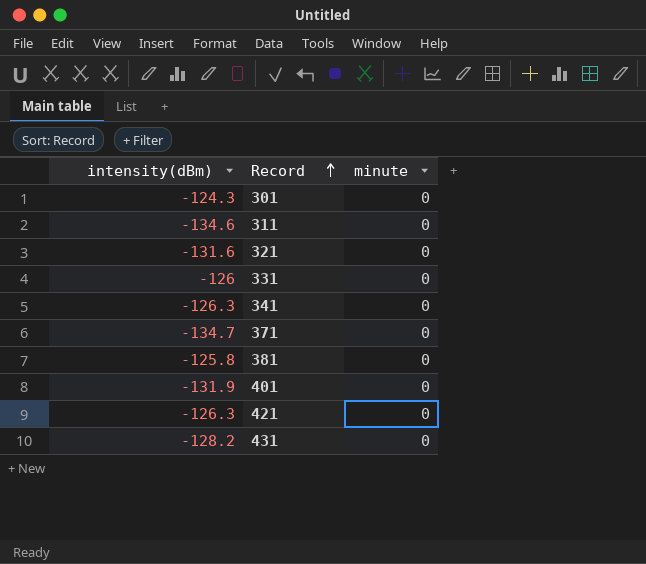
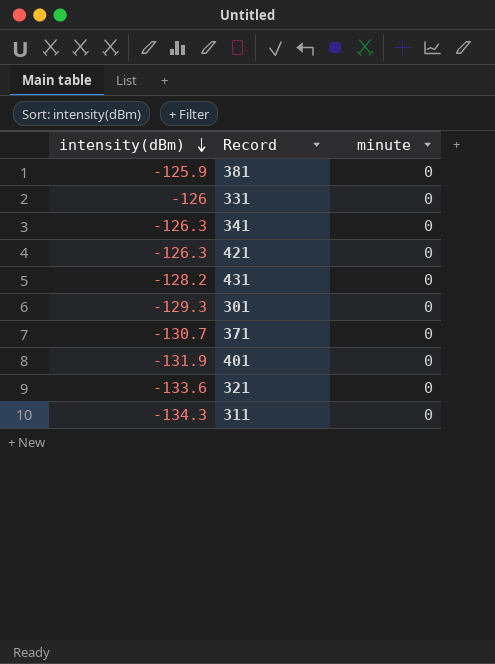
row order: Record ascending -> intensity(dBm) descending
381 | intensity(dBm): -125.8 -> -125.9
301 | intensity(dBm): -124.3 -> -129.3
371 | intensity(dBm): -134.7 -> -130.7
321 | intensity(dBm): -131.6 -> -133.6
311 | intensity(dBm): -134.6 -> -134.3

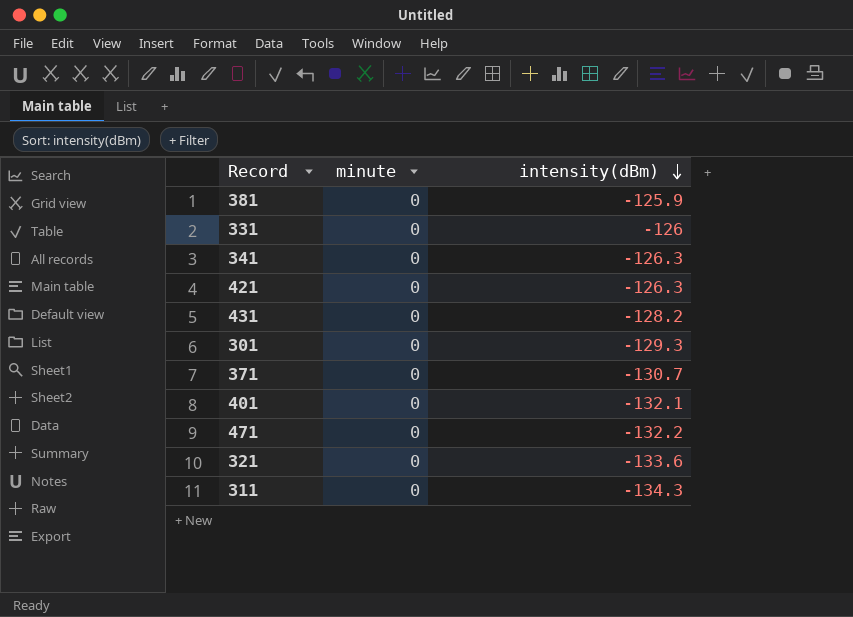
column intensity(dBm) | position: 1 -> 3
401 | intensity(dBm): -131.9 -> -132.1
row 471: none -> 0 | -132.2

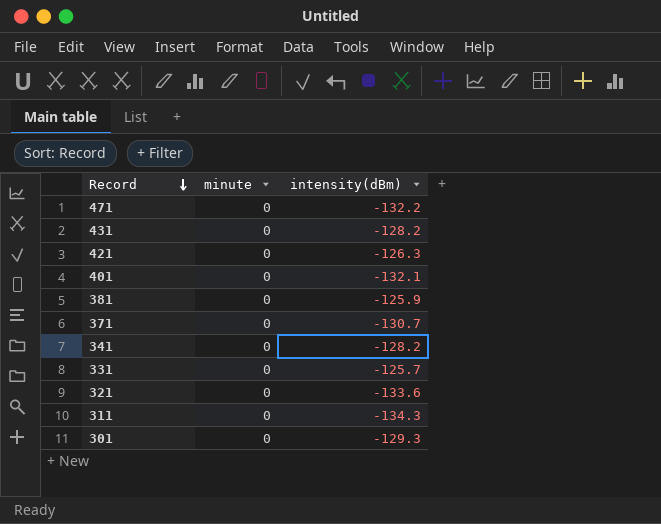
row order: intensity(dBm) descending -> Record descending
341 | intensity(dBm): -126.3 -> -128.2
331 | intensity(dBm): -126 -> -125.7

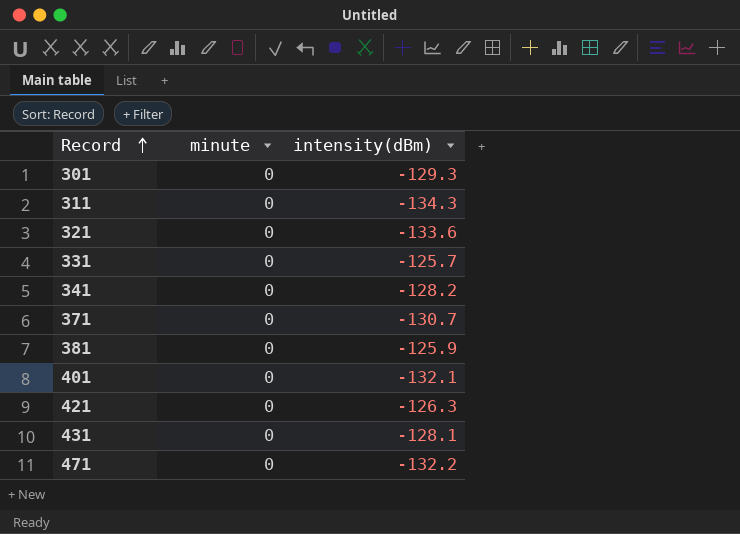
row order: Record descending -> Record ascending
431 | intensity(dBm): -128.2 -> -128.1

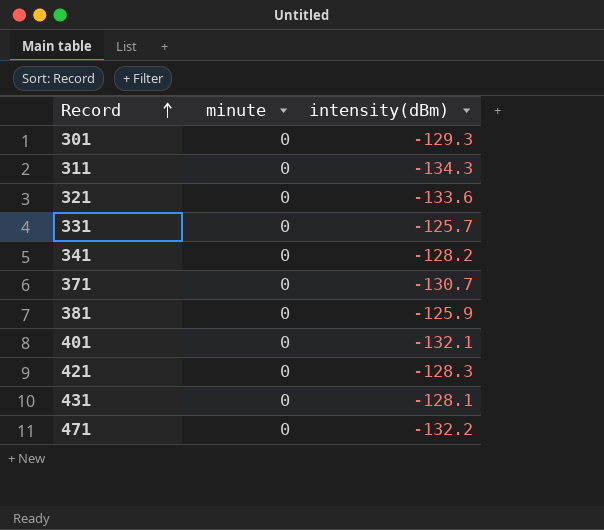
421 | intensity(dBm): -126.3 -> -128.3

